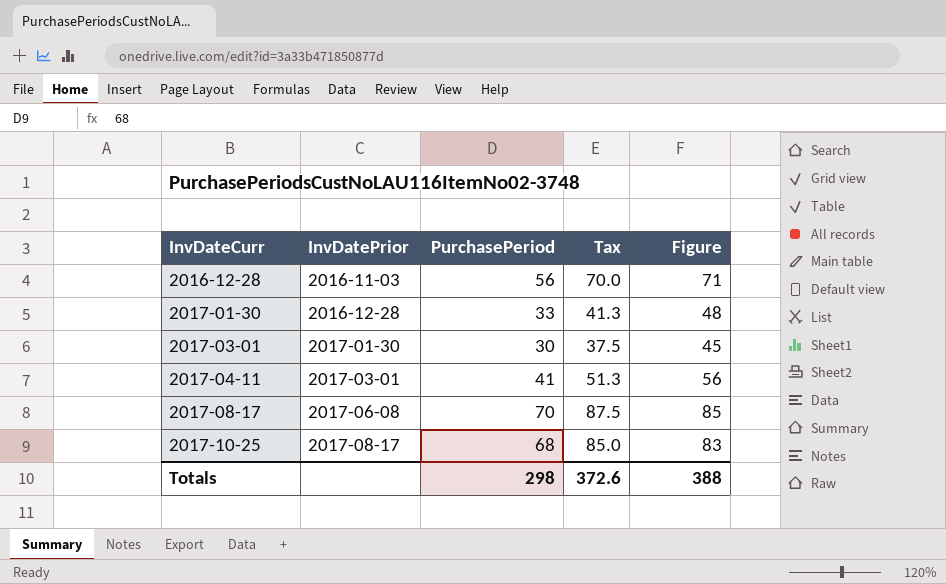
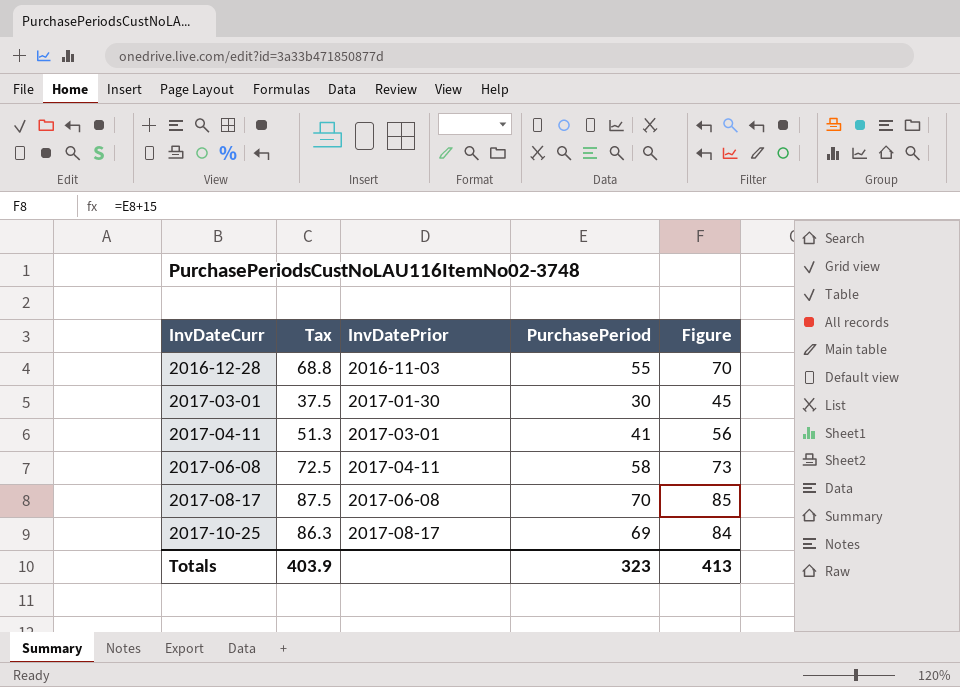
column Tax | position: 4 -> 2
row 2017-01-30: 2016-12-28 | 33 | 41.3 | 48 -> none
2016-12-28 | Tax: 70.0 -> 68.8
2016-12-28 | PurchasePeriod: 56 -> 55
2016-12-28 | Figure: 71 -> 70
row 2017-06-08: none -> 72.5 | 2017-04-11 | 58 | 73
2017-10-25 | Tax: 85.0 -> 86.3
2017-10-25 | PurchasePeriod: 68 -> 69
2017-10-25 | Figure: 83 -> 84
Totals | Tax: 372.6 -> 403.9
Totals | PurchasePeriod: 298 -> 323
Totals | Figure: 388 -> 413

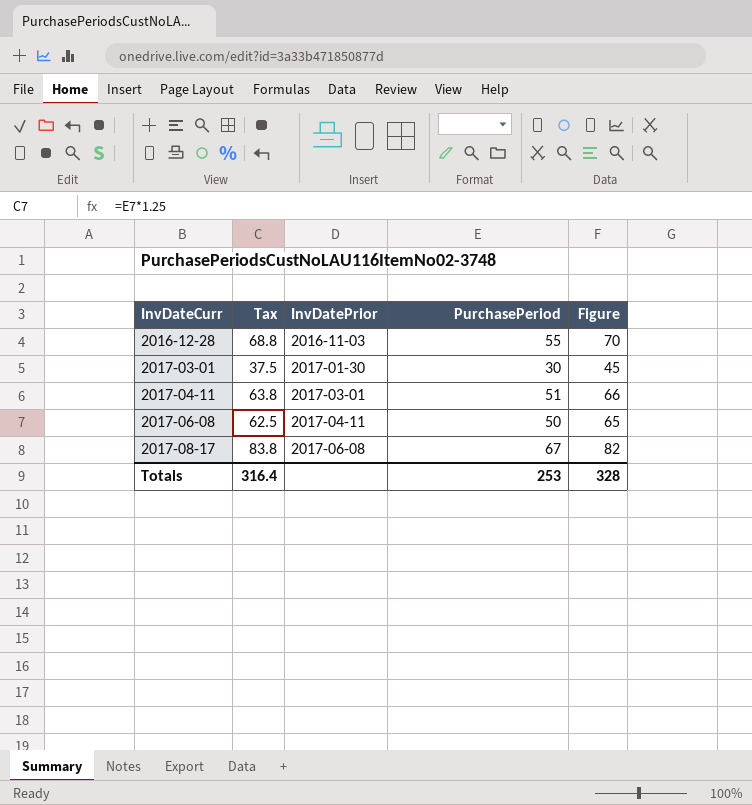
row 2017-10-25: 86.3 | 2017-08-17 | 69 | 84 -> none
2017-04-11 | Tax: 51.3 -> 63.8
2017-04-11 | PurchasePeriod: 41 -> 51
2017-04-11 | Figure: 56 -> 66
2017-06-08 | Tax: 72.5 -> 62.5
2017-06-08 | PurchasePeriod: 58 -> 50
2017-06-08 | Figure: 73 -> 65
2017-08-17 | Tax: 87.5 -> 83.8
2017-08-17 | PurchasePeriod: 70 -> 67
2017-08-17 | Figure: 85 -> 82
Totals | Tax: 403.9 -> 316.4
Totals | PurchasePeriod: 323 -> 253
Totals | Figure: 413 -> 328

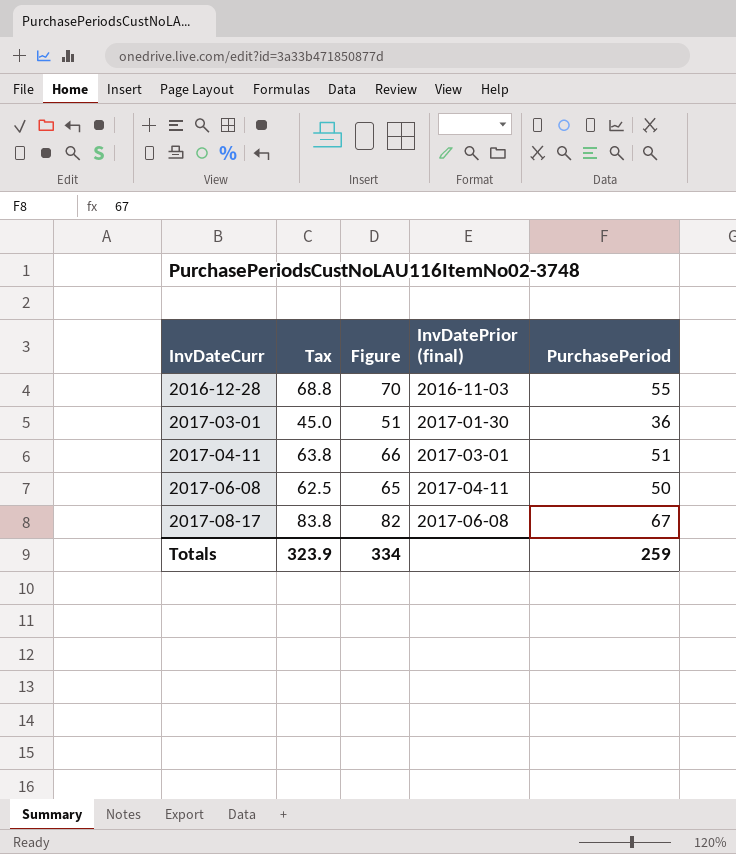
column Figure | position: 5 -> 3
column name: InvDatePrior -> InvDatePrior (final)
2017-03-01 | Tax: 37.5 -> 45.0
2017-03-01 | Figure: 45 -> 51
2017-03-01 | PurchasePeriod: 30 -> 36
Totals | Tax: 316.4 -> 323.9
Totals | Figure: 328 -> 334
Totals | PurchasePeriod: 253 -> 259

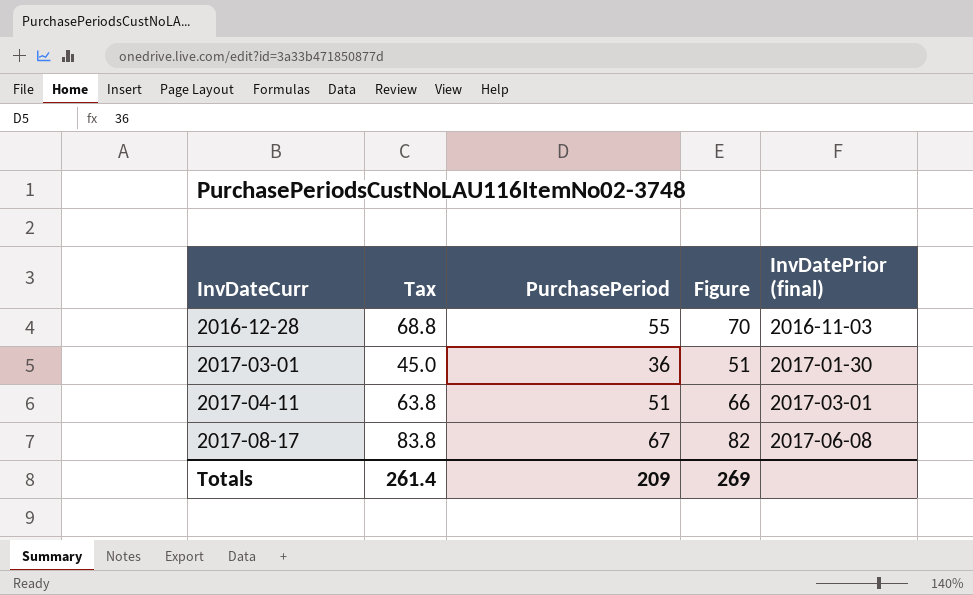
column PurchasePeriod | position: 5 -> 3
row 2017-06-08: 62.5 | 65 | 2017-04-11 | 50 -> none
Totals | Tax: 323.9 -> 261.4
Totals | PurchasePeriod: 259 -> 209
Totals | Figure: 334 -> 269

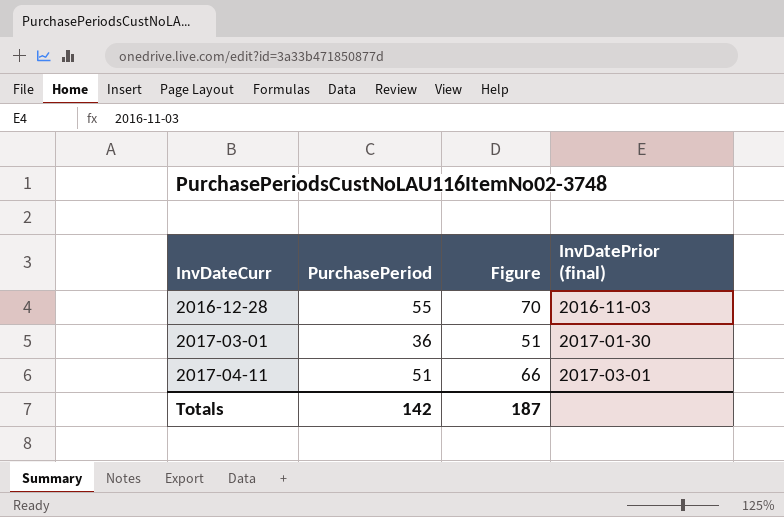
column Tax | formula: [PurchasePeriod] * 1.25 -> none
row 2017-08-17: 83.8 | 67 | 82 | 2017-06-08 -> none
Totals | PurchasePeriod: 209 -> 142
Totals | Figure: 269 -> 187

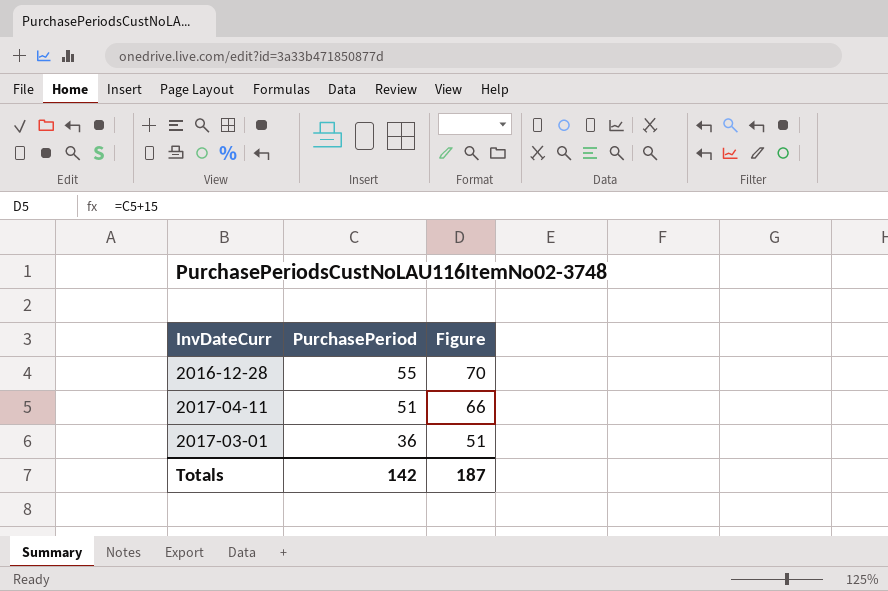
row order: InvDateCurr ascending -> PurchasePeriod descending
column InvDatePrior (final) | position: 4 -> none

